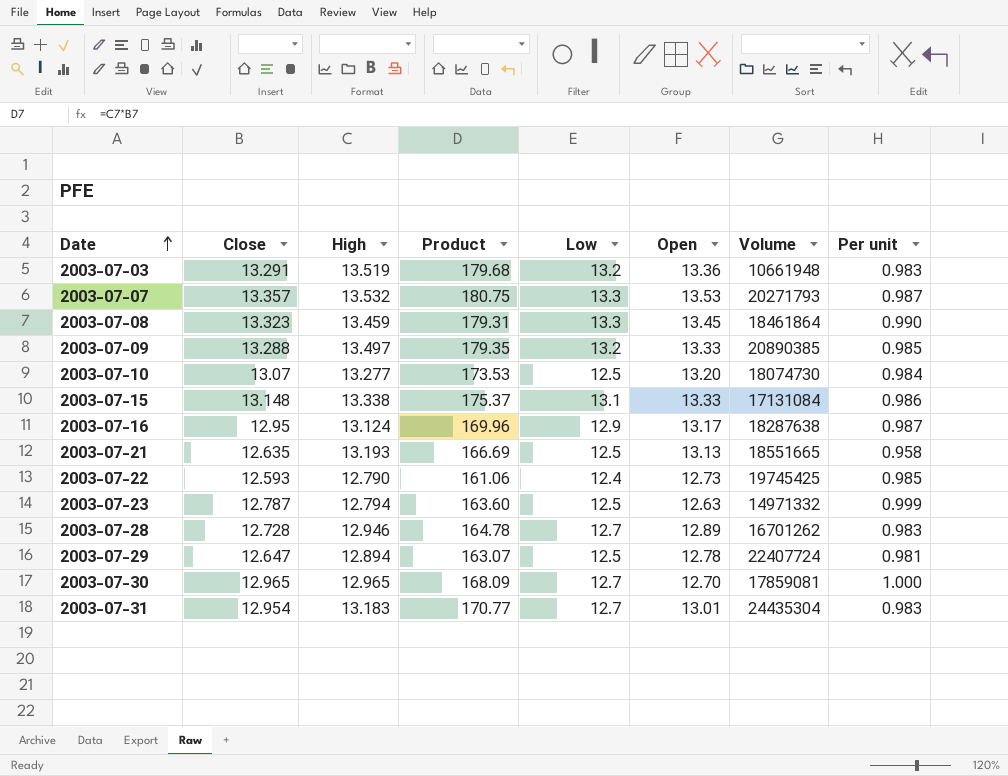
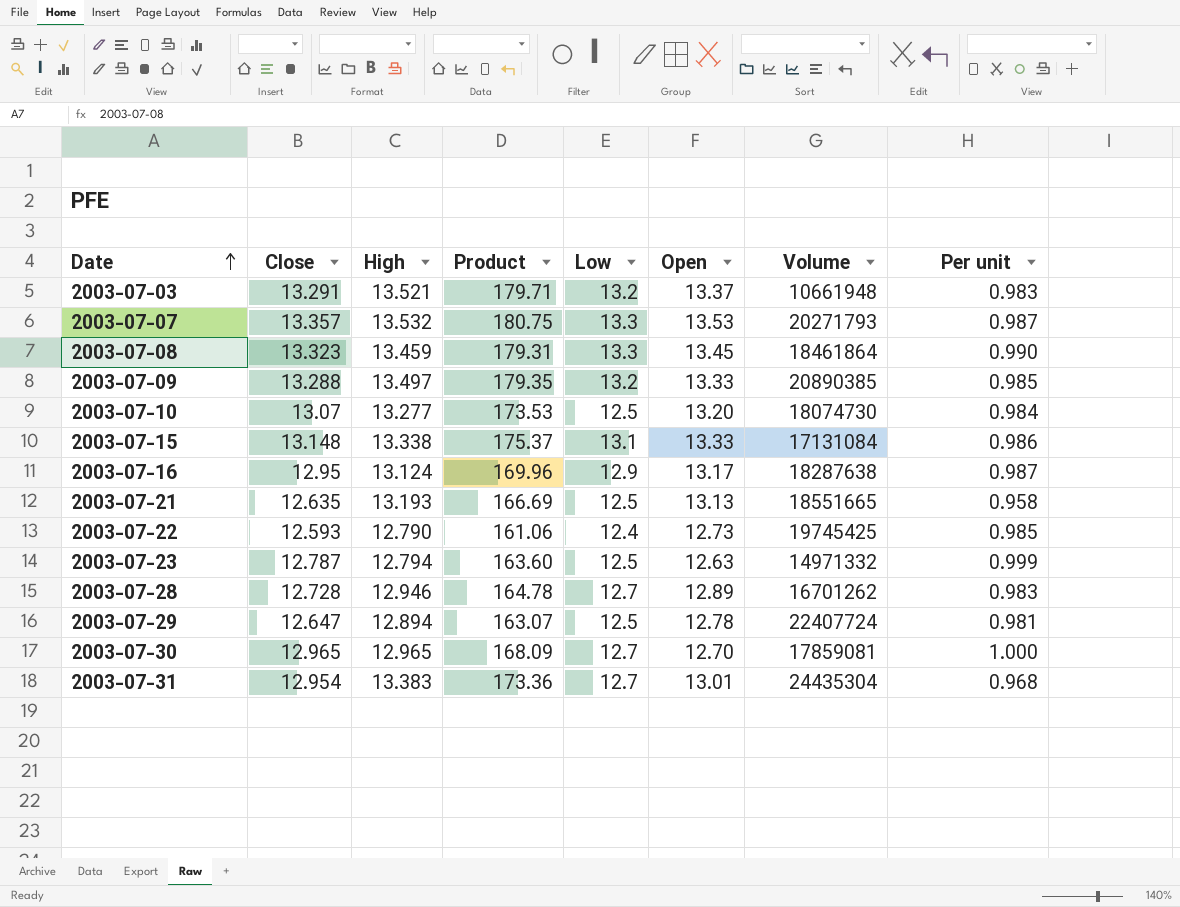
2003-07-03 | High: 13.519 -> 13.521
2003-07-03 | Product: 179.68 -> 179.71
2003-07-03 | Open: 13.36 -> 13.37
2003-07-31 | High: 13.183 -> 13.383
2003-07-31 | Product: 170.77 -> 173.36
2003-07-31 | Per unit: 0.983 -> 0.968

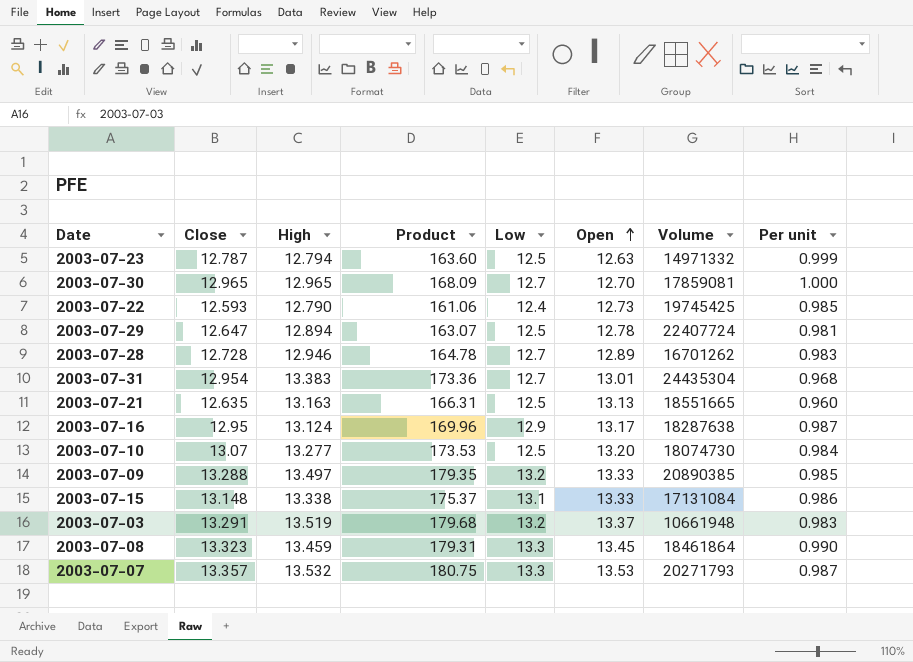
row order: Date ascending -> Open ascending
2003-07-21 | High: 13.193 -> 13.163
2003-07-21 | Product: 166.69 -> 166.31
2003-07-21 | Per unit: 0.958 -> 0.960
2003-07-03 | High: 13.521 -> 13.519
2003-07-03 | Product: 179.71 -> 179.68

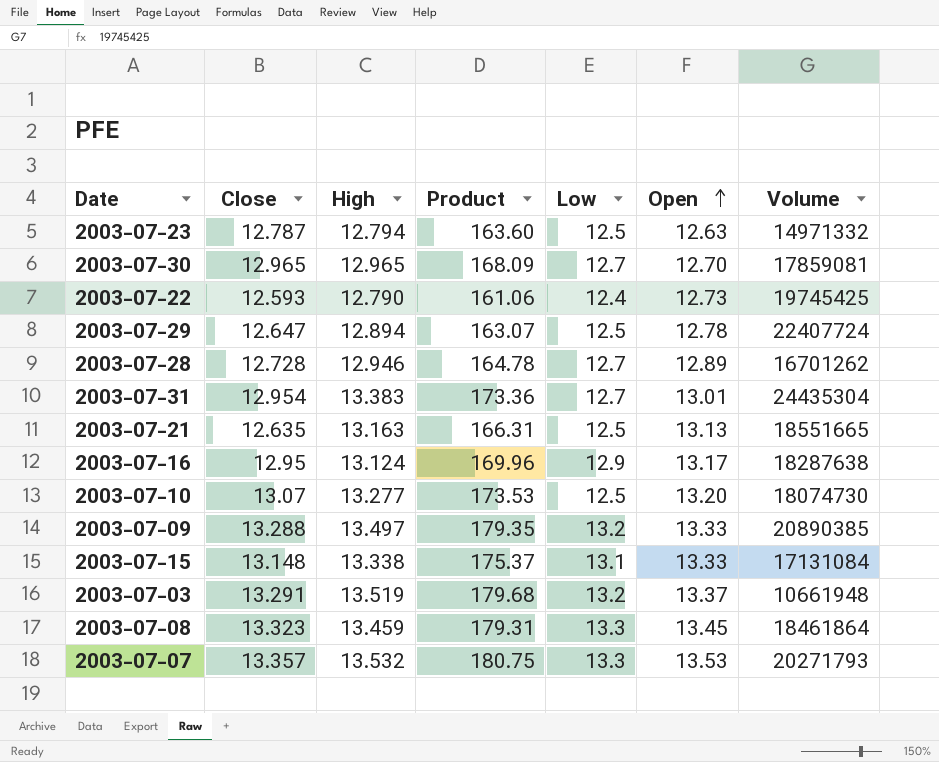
column Per unit | formula: [Close] / [High] -> none

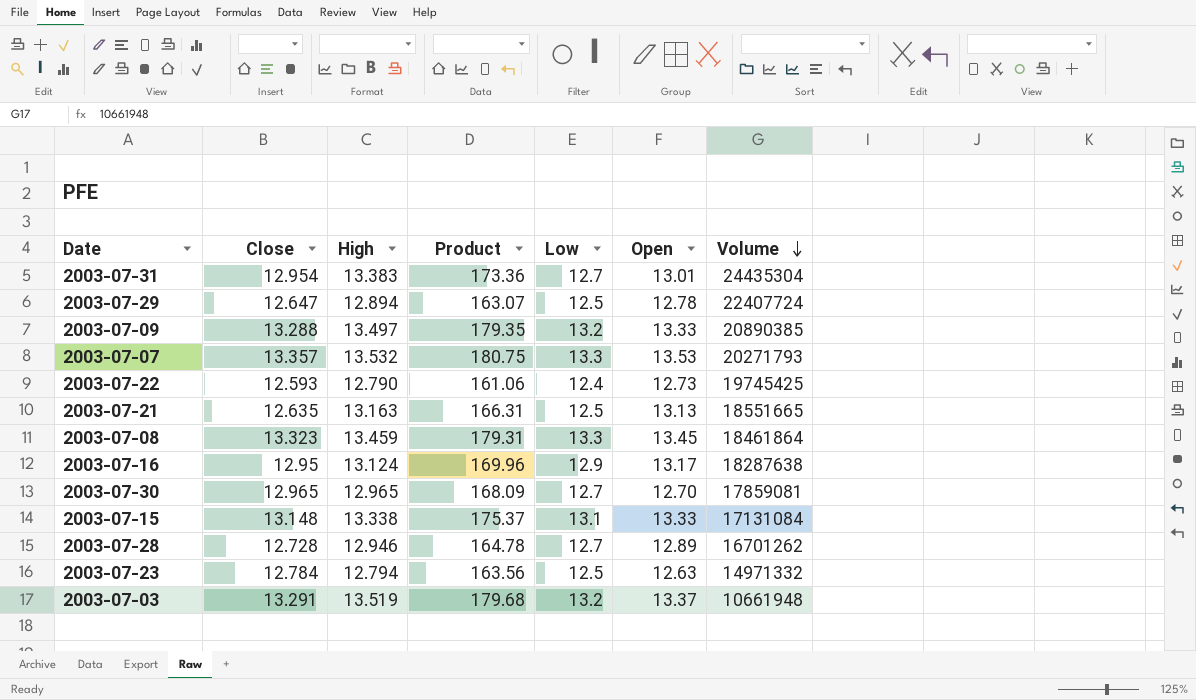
row order: Open ascending -> Volume descending
row 2003-07-10: 13.07 | 13.277 | 173.53 | 12.5 | 13.20 | 18074730 -> none
2003-07-23 | Close: 12.787 -> 12.784
2003-07-23 | Product: 163.60 -> 163.56

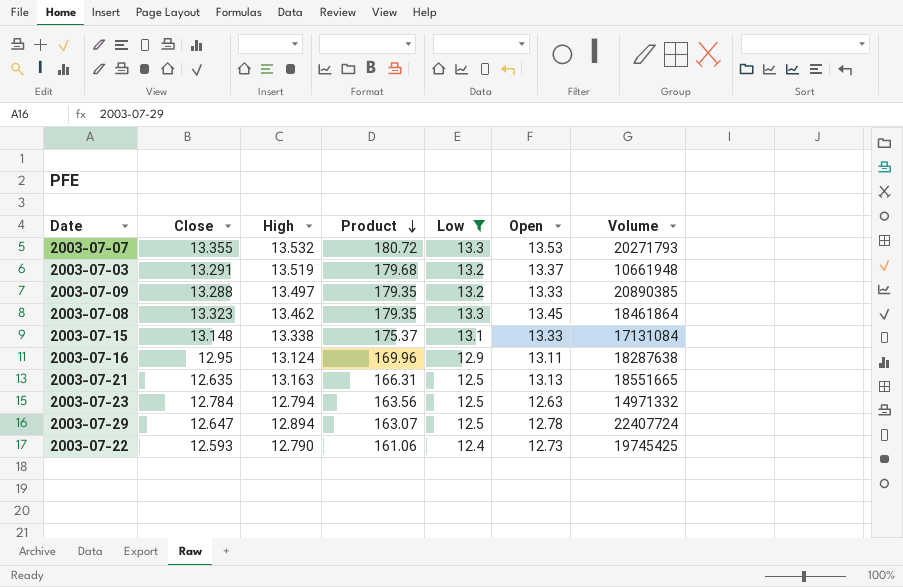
filter: none -> Low != 12.7
row order: Volume descending -> Product descending
2003-07-07 | Close: 13.357 -> 13.355
2003-07-07 | Product: 180.75 -> 180.72
2003-07-08 | High: 13.459 -> 13.462
2003-07-08 | Product: 179.31 -> 179.35
2003-07-16 | Open: 13.17 -> 13.11

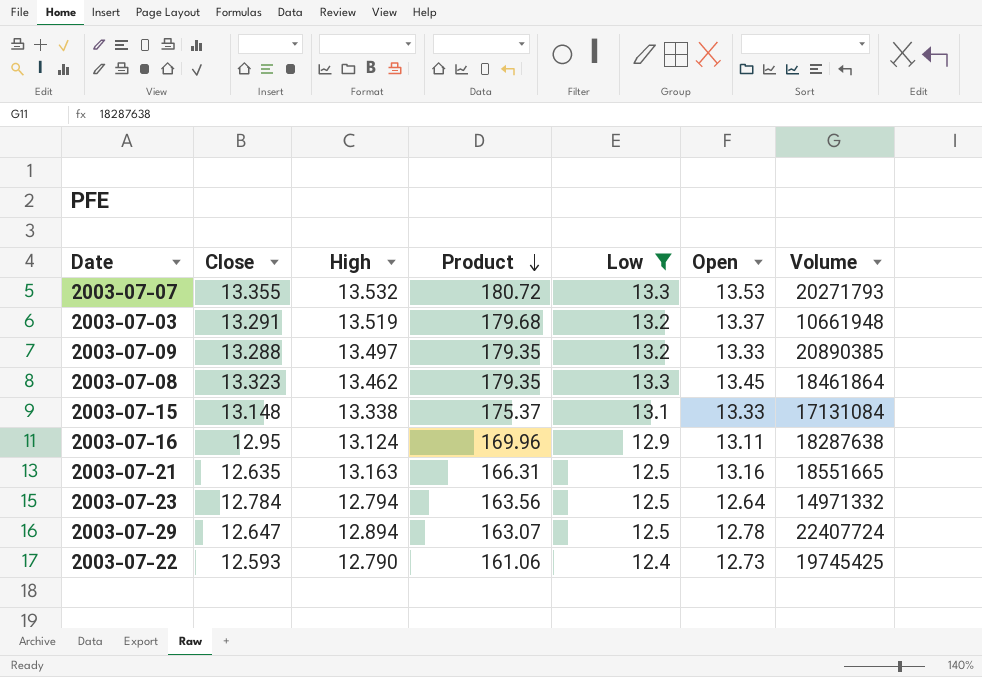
2003-07-21 | Open: 13.13 -> 13.16
2003-07-23 | Open: 12.63 -> 12.64

